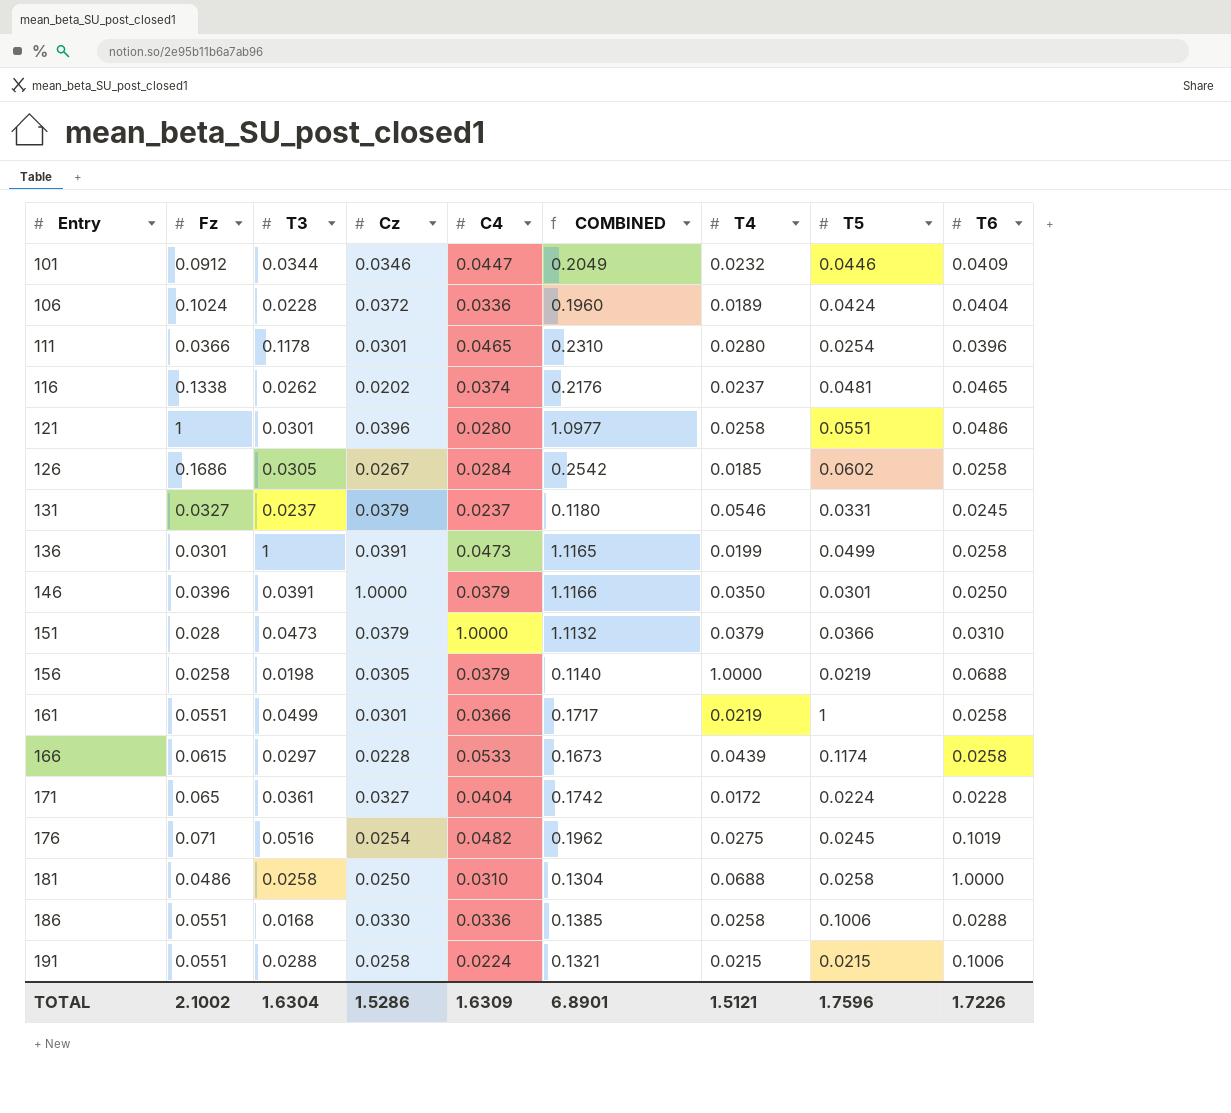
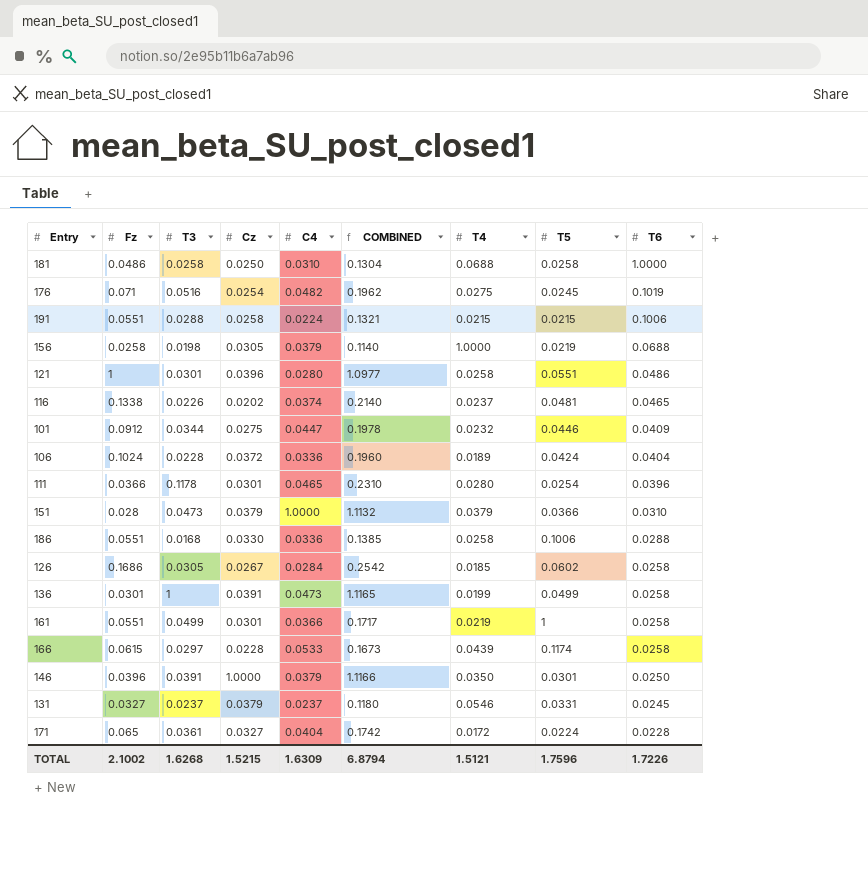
row order: Entry ascending -> T6 descending
116 | T3: 0.0262 -> 0.0226
116 | COMBINED: 0.2176 -> 0.2140
101 | Cz: 0.0346 -> 0.0275
101 | COMBINED: 0.2049 -> 0.1978
TOTAL | T3: 1.6304 -> 1.6268
TOTAL | Cz: 1.5286 -> 1.5215
TOTAL | COMBINED: 6.8901 -> 6.8794

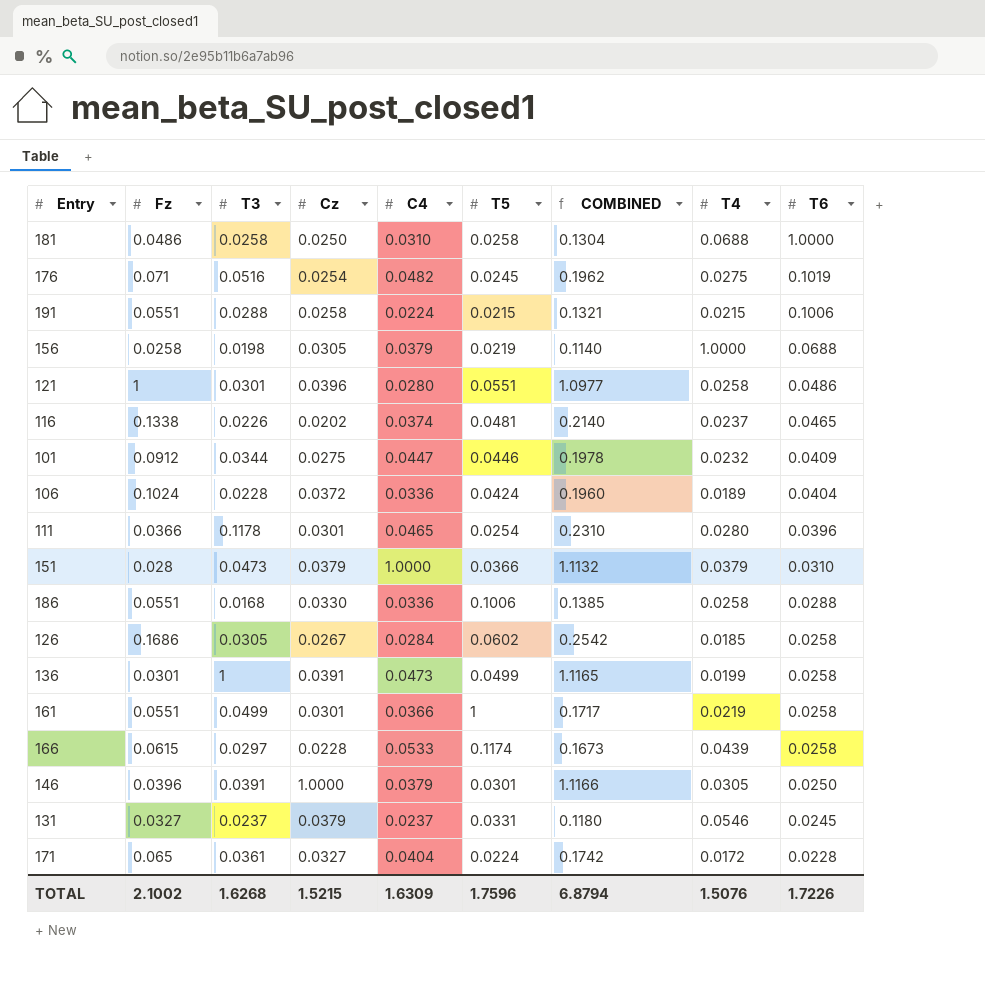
column T5 | position: 8 -> 6
146 | T4: 0.0350 -> 0.0305
TOTAL | T4: 1.5121 -> 1.5076

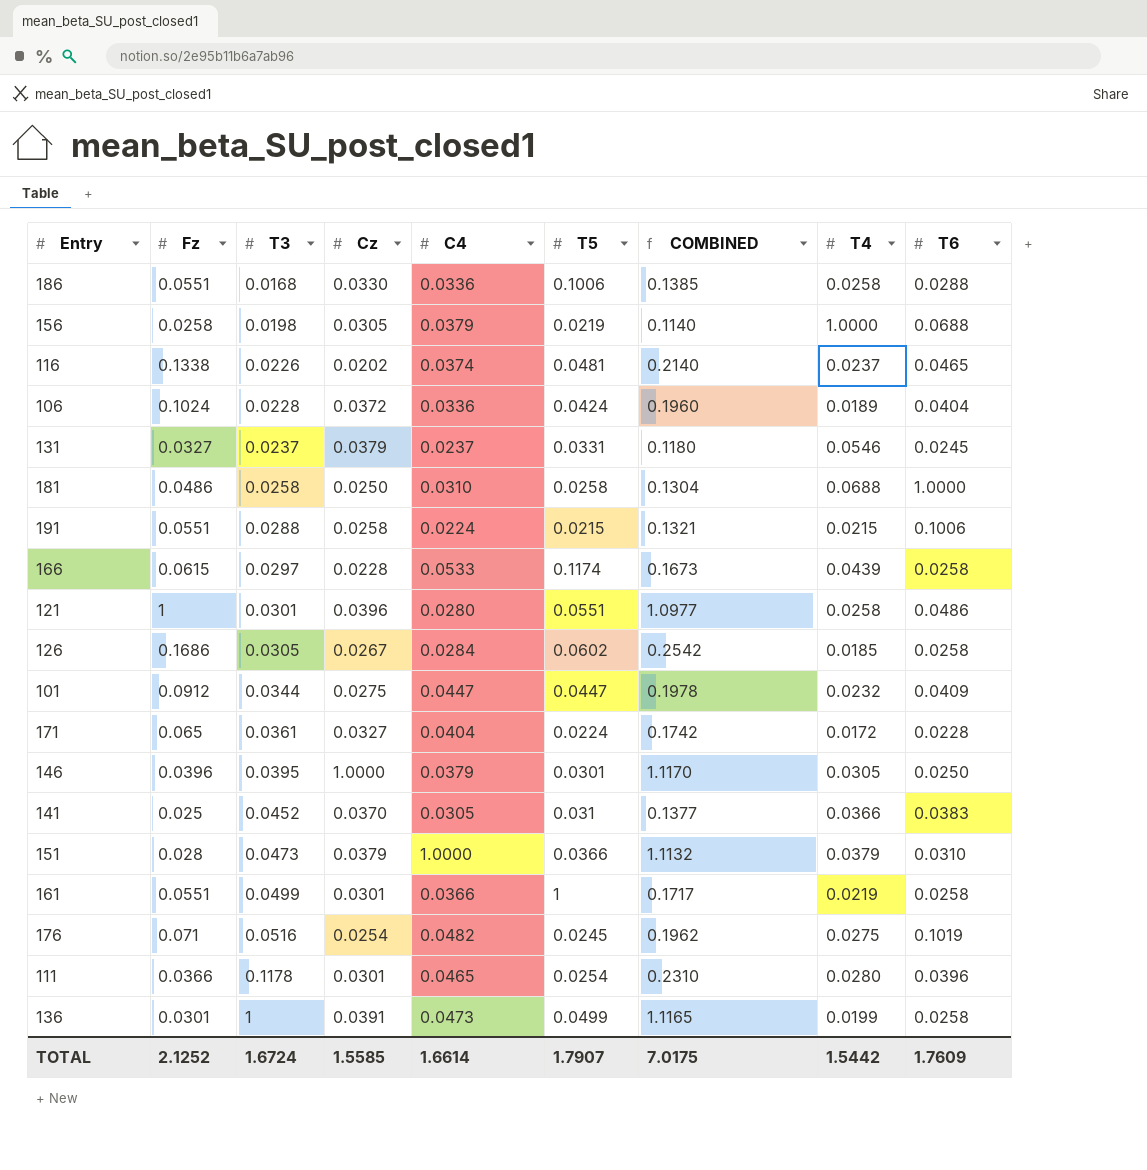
row order: T6 descending -> T3 ascending
101 | T5: 0.0446 -> 0.0447
146 | T3: 0.0391 -> 0.0395
146 | COMBINED: 1.1166 -> 1.1170
row 141: none -> 0.025 | 0.0452 | 0.0370 | 0.0305 | 0.031 | 0.1377 | 0.0366 | 0.0383
TOTAL | Fz: 2.1002 -> 2.1252
TOTAL | T3: 1.6268 -> 1.6724
TOTAL | Cz: 1.5215 -> 1.5585
TOTAL | C4: 1.6309 -> 1.6614
TOTAL | T5: 1.7596 -> 1.7907
TOTAL | COMBINED: 6.8794 -> 7.0175
TOTAL | T4: 1.5076 -> 1.5442
TOTAL | T6: 1.7226 -> 1.7609

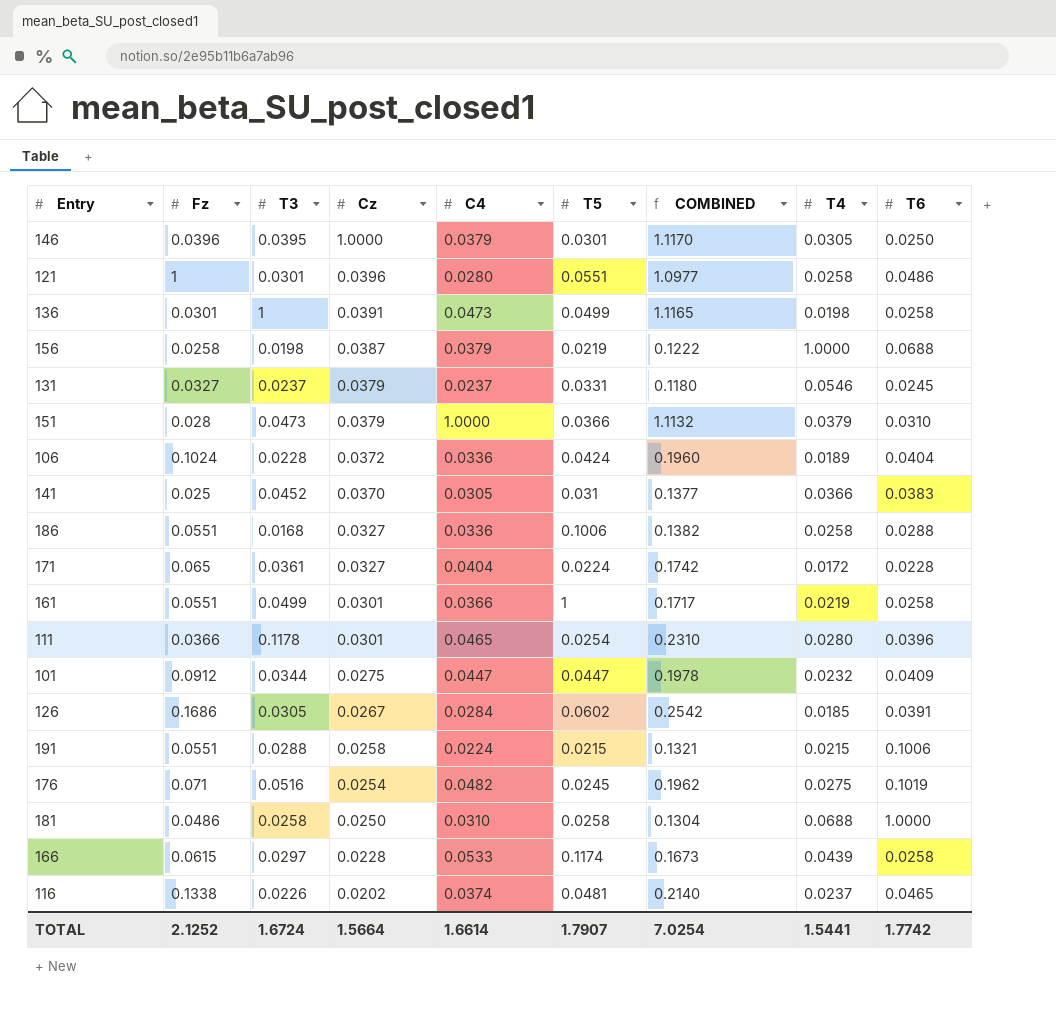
row order: T3 ascending -> Cz descending
136 | T4: 0.0199 -> 0.0198
156 | Cz: 0.0305 -> 0.0387
156 | COMBINED: 0.1140 -> 0.1222
186 | Cz: 0.0330 -> 0.0327
186 | COMBINED: 0.1385 -> 0.1382
126 | T6: 0.0258 -> 0.0391
TOTAL | Cz: 1.5585 -> 1.5664
TOTAL | COMBINED: 7.0175 -> 7.0254
TOTAL | T4: 1.5442 -> 1.5441
TOTAL | T6: 1.7609 -> 1.7742

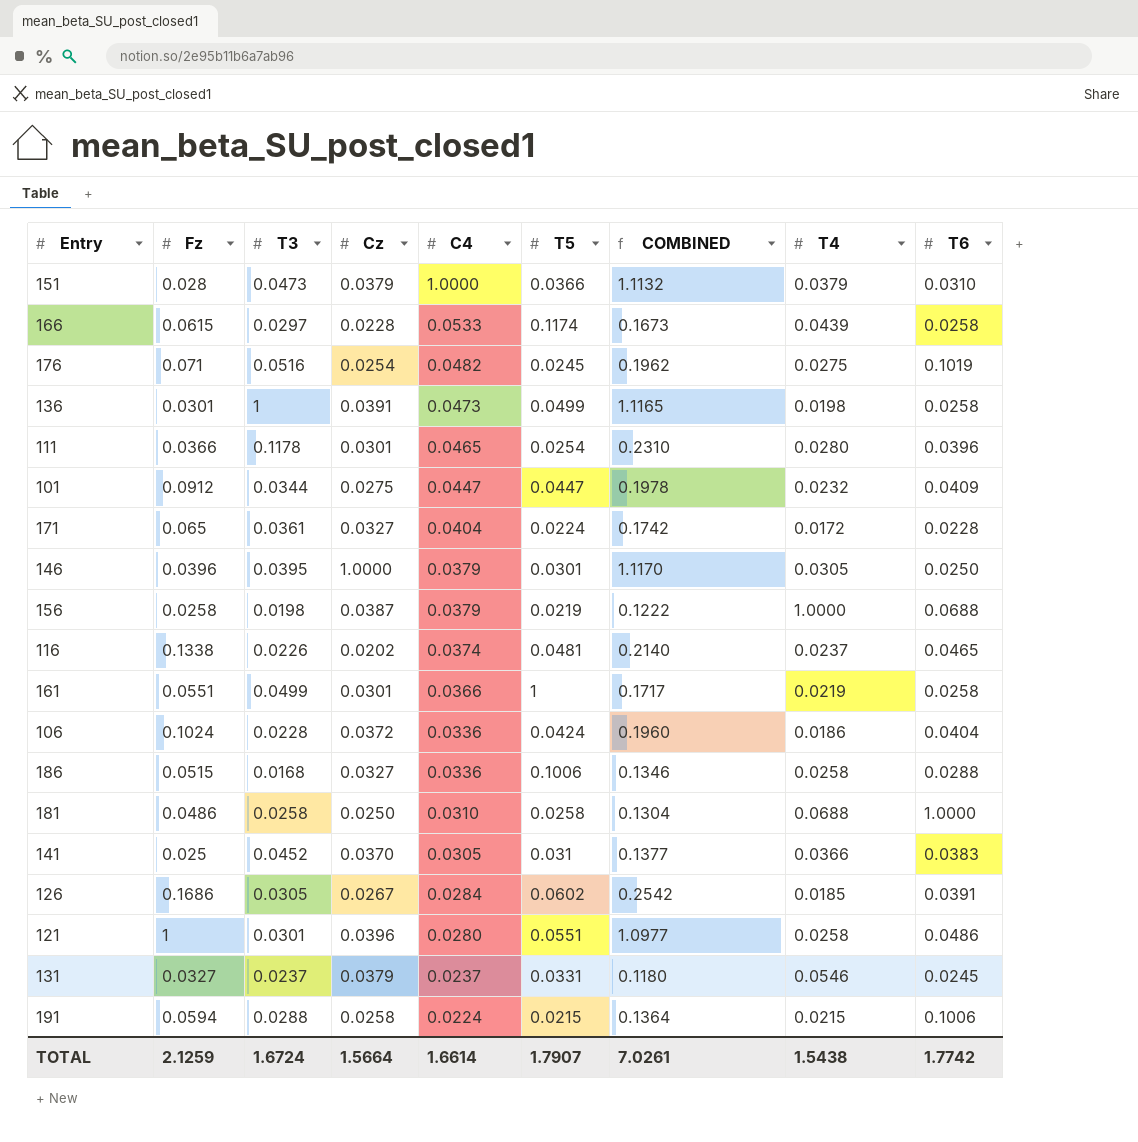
row order: Cz descending -> C4 descending
106 | T4: 0.0189 -> 0.0186
186 | Fz: 0.0551 -> 0.0515
186 | COMBINED: 0.1382 -> 0.1346
191 | Fz: 0.0551 -> 0.0594
191 | COMBINED: 0.1321 -> 0.1364
TOTAL | Fz: 2.1252 -> 2.1259
TOTAL | COMBINED: 7.0254 -> 7.0261
TOTAL | T4: 1.5441 -> 1.5438

